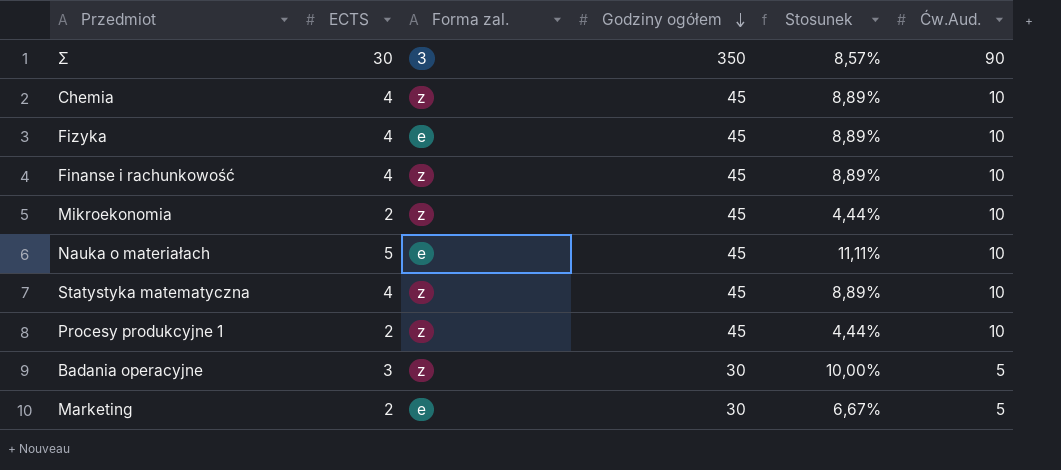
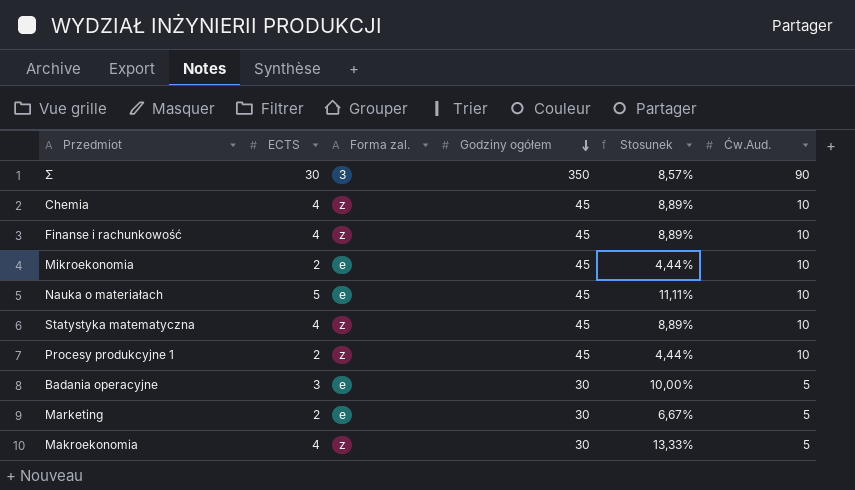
row Fizyka: 4 | e | 45 | 8,89% | 10 -> none
Mikroekonomia | Forma zal.: z -> e
Badania operacyjne | Forma zal.: z -> e
row Makroekonomia: none -> 4 | z | 30 | 13,33% | 5

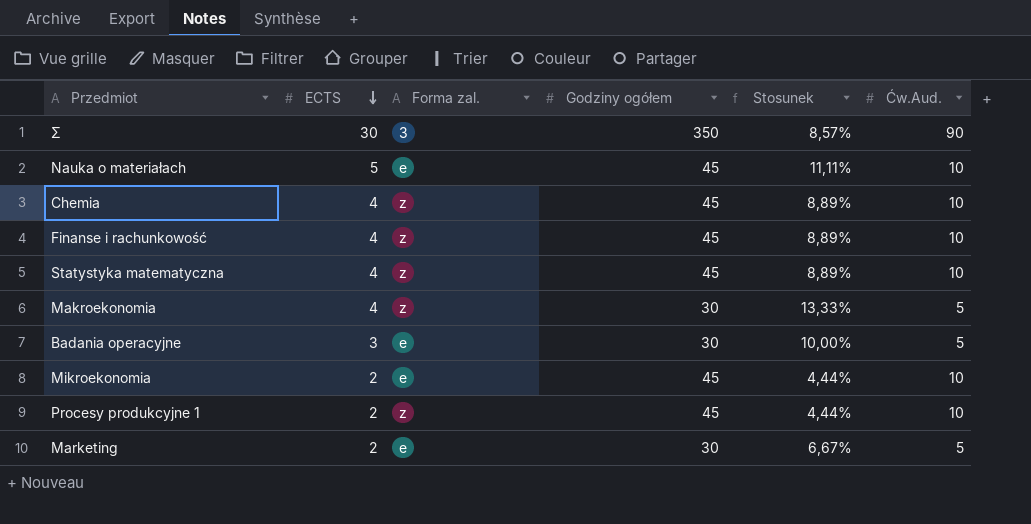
row order: Godziny ogółem descending -> ECTS descending

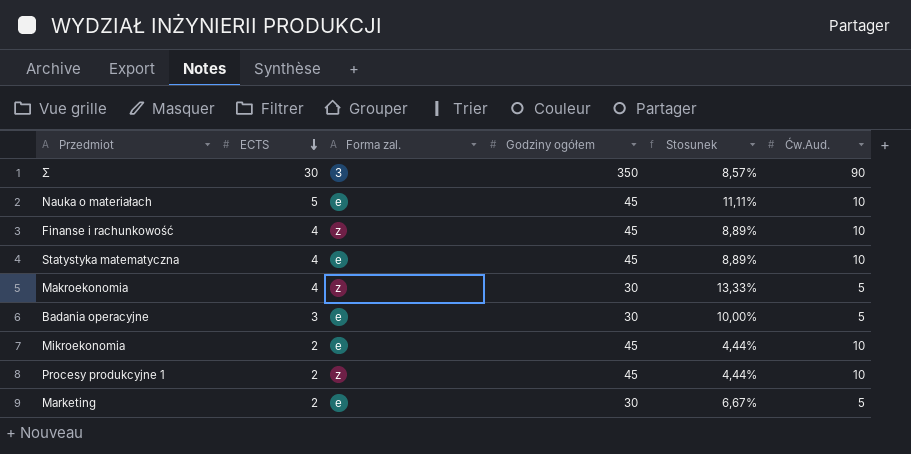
row Chemia: 4 | z | 45 | 8,89% | 10 -> none
Statystyka matematyczna | Forma zal.: z -> e

